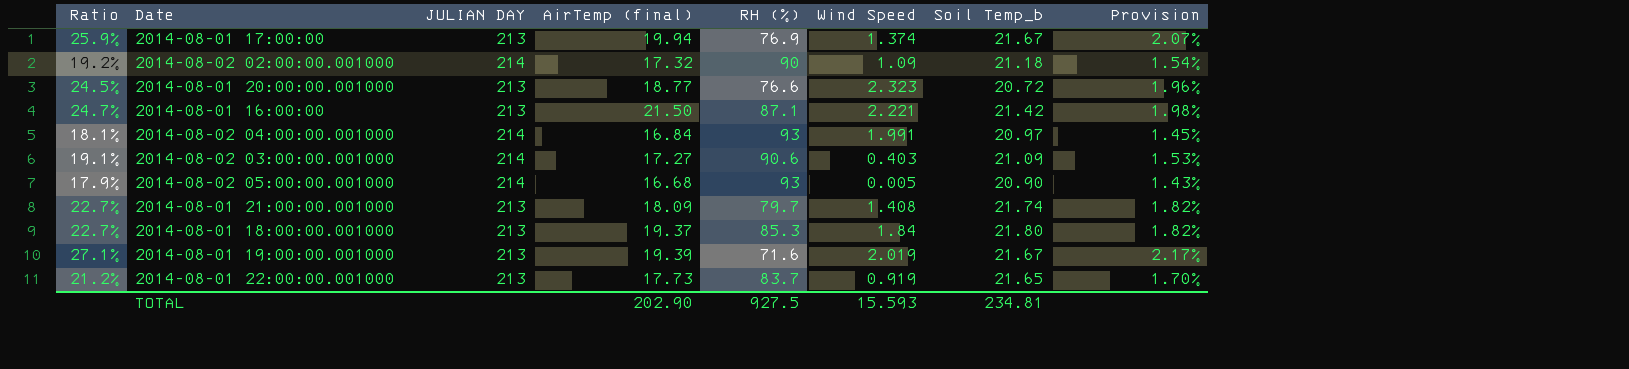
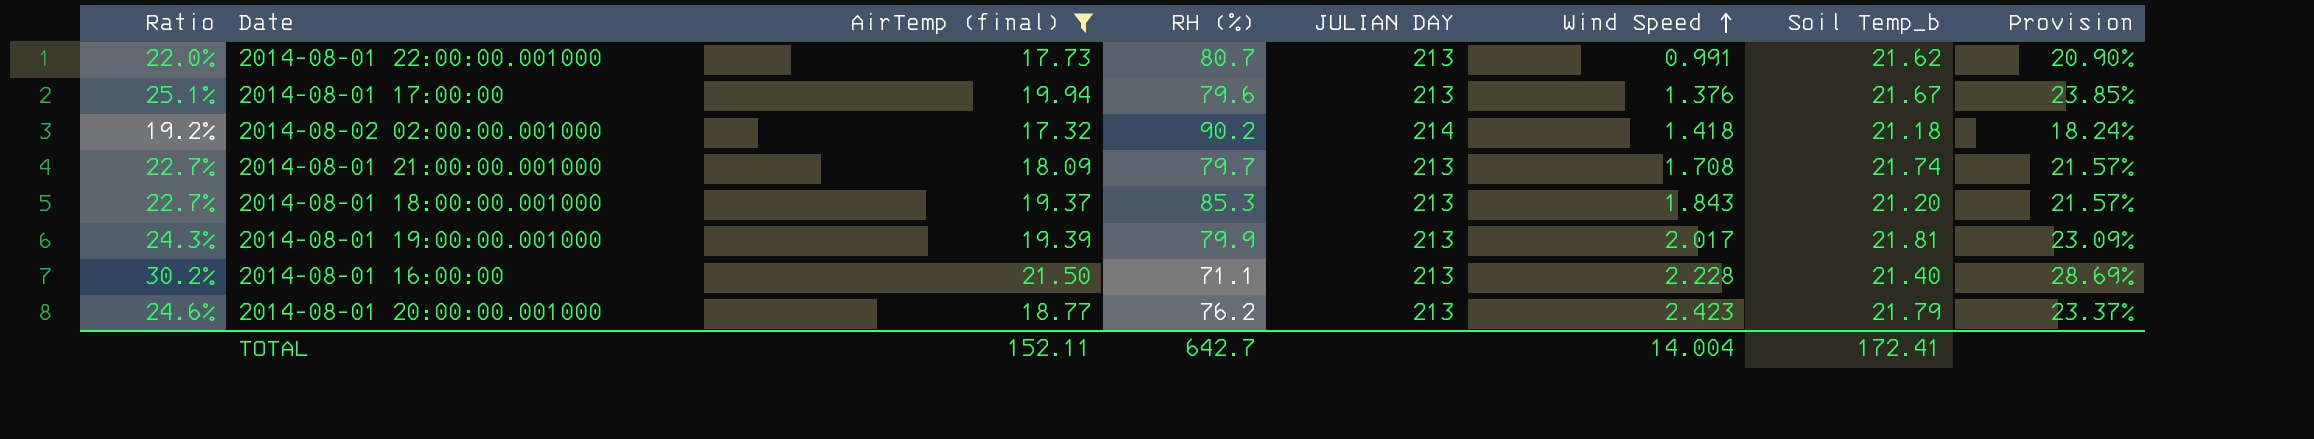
filter: none -> AirTemp (final) >= 17.32
row order: none -> Wind Speed ascending
column JULIAN DAY | position: 3 -> 5
column Provision | formula: [Ratio] * 0.08 -> [Ratio] * 0.95
2014-08-01 22:00:00.001000 | Ratio: 21.2% -> 22.0%
2014-08-01 22:00:00.001000 | RH (%): 83.7 -> 80.7
2014-08-01 22:00:00.001000 | Wind Speed: 0.919 -> 0.991
2014-08-01 22:00:00.001000 | Soil Temp_b: 21.65 -> 21.62
2014-08-01 17:00:00 | Ratio: 25.9% -> 25.1%
2014-08-01 17:00:00 | RH (%): 76.9 -> 79.6
2014-08-01 17:00:00 | Wind Speed: 1.374 -> 1.376
2014-08-02 02:00:00.001000 | RH (%): 90 -> 90.2
2014-08-02 02:00:00.001000 | Wind Speed: 1.09 -> 1.418
2014-08-01 21:00:00.001000 | Wind Speed: 1.408 -> 1.708
2014-08-01 18:00:00.001000 | Wind Speed: 1.84 -> 1.843
2014-08-01 18:00:00.001000 | Soil Temp_b: 21.80 -> 21.20
2014-08-01 19:00:00.001000 | Ratio: 27.1% -> 24.3%
2014-08-01 19:00:00.001000 | RH (%): 71.6 -> 79.9
2014-08-01 19:00:00.001000 | Wind Speed: 2.019 -> 2.017
2014-08-01 19:00:00.001000 | Soil Temp_b: 21.67 -> 21.81
2014-08-01 16:00:00 | Ratio: 24.7% -> 30.2%
2014-08-01 16:00:00 | RH (%): 87.1 -> 71.1
2014-08-01 16:00:00 | Wind Speed: 2.221 -> 2.228
2014-08-01 16:00:00 | Soil Temp_b: 21.42 -> 21.40
2014-08-01 20:00:00.001000 | Ratio: 24.5% -> 24.6%
2014-08-01 20:00:00.001000 | RH (%): 76.6 -> 76.2
2014-08-01 20:00:00.001000 | Wind Speed: 2.323 -> 2.423
2014-08-01 20:00:00.001000 | Soil Temp_b: 20.72 -> 21.79
TOTAL | AirTemp (final): 202.90 -> 152.11
TOTAL | RH (%): 927.5 -> 642.7
TOTAL | Wind Speed: 15.593 -> 14.004
TOTAL | Soil Temp_b: 234.81 -> 172.41

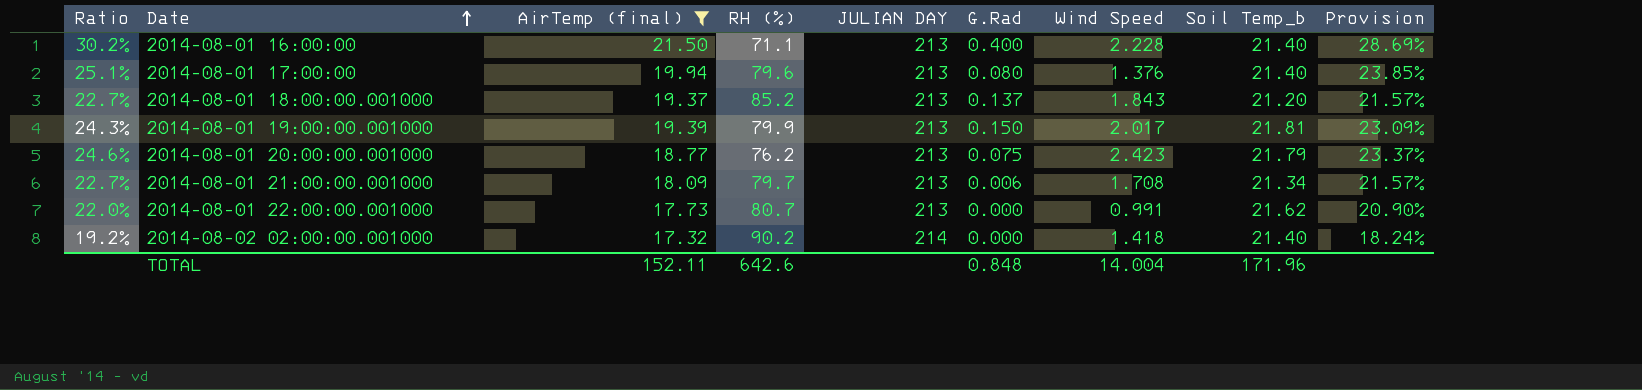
row order: Wind Speed ascending -> Date ascending
column G.Rad | position: none -> 6
2014-08-01 17:00:00 | Soil Temp_b: 21.67 -> 21.40
2014-08-01 18:00:00.001000 | RH (%): 85.3 -> 85.2
2014-08-01 21:00:00.001000 | Soil Temp_b: 21.74 -> 21.34
2014-08-02 02:00:00.001000 | Soil Temp_b: 21.18 -> 21.40
TOTAL | RH (%): 642.7 -> 642.6
TOTAL | Soil Temp_b: 172.41 -> 171.96

